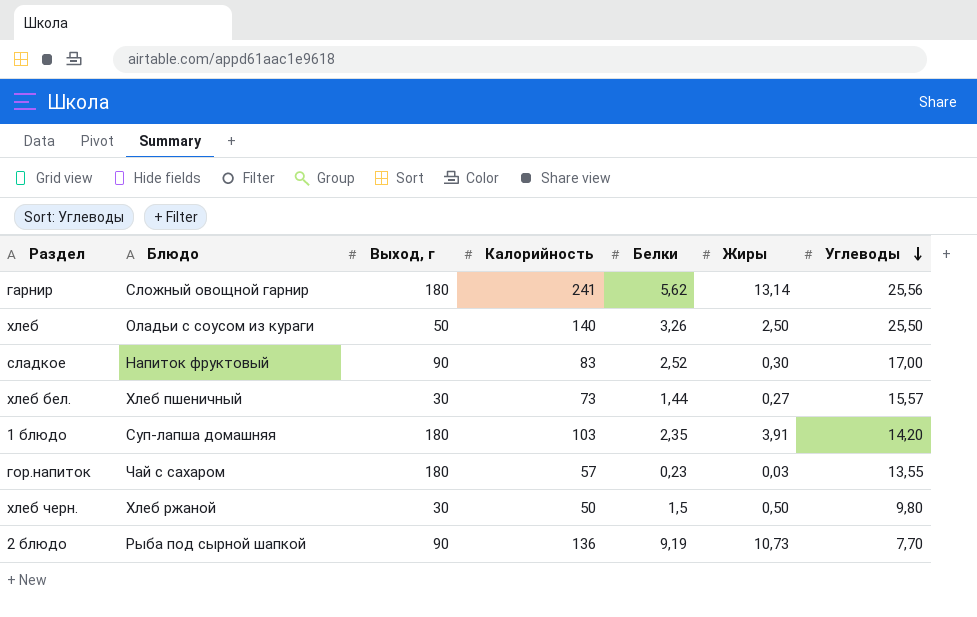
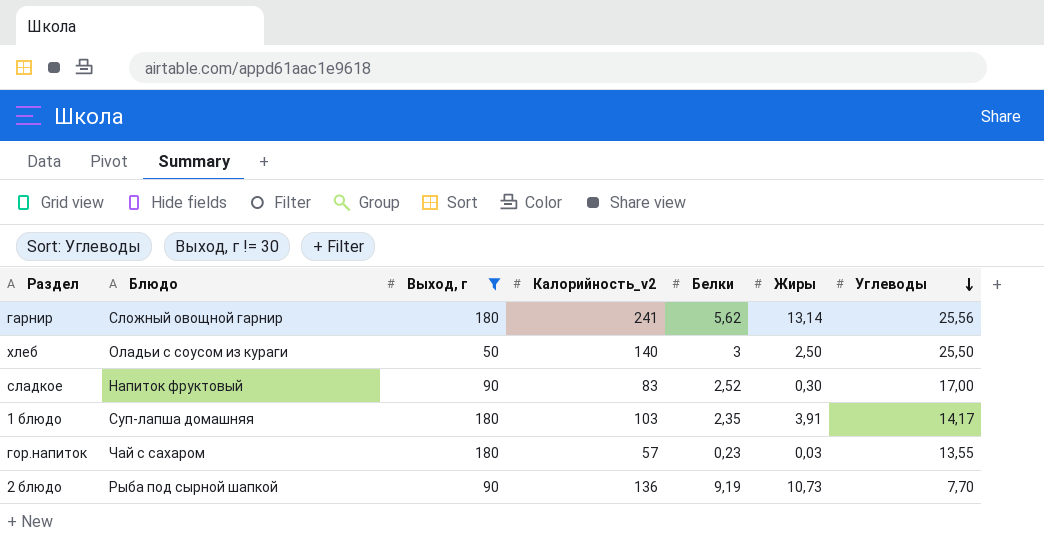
filter: none -> Выход, г != 30
column name: Калорийность -> Калорийность_v2
хлеб | Белки: 3,26 -> 3
1 блюдо | Углеводы: 14,20 -> 14,17

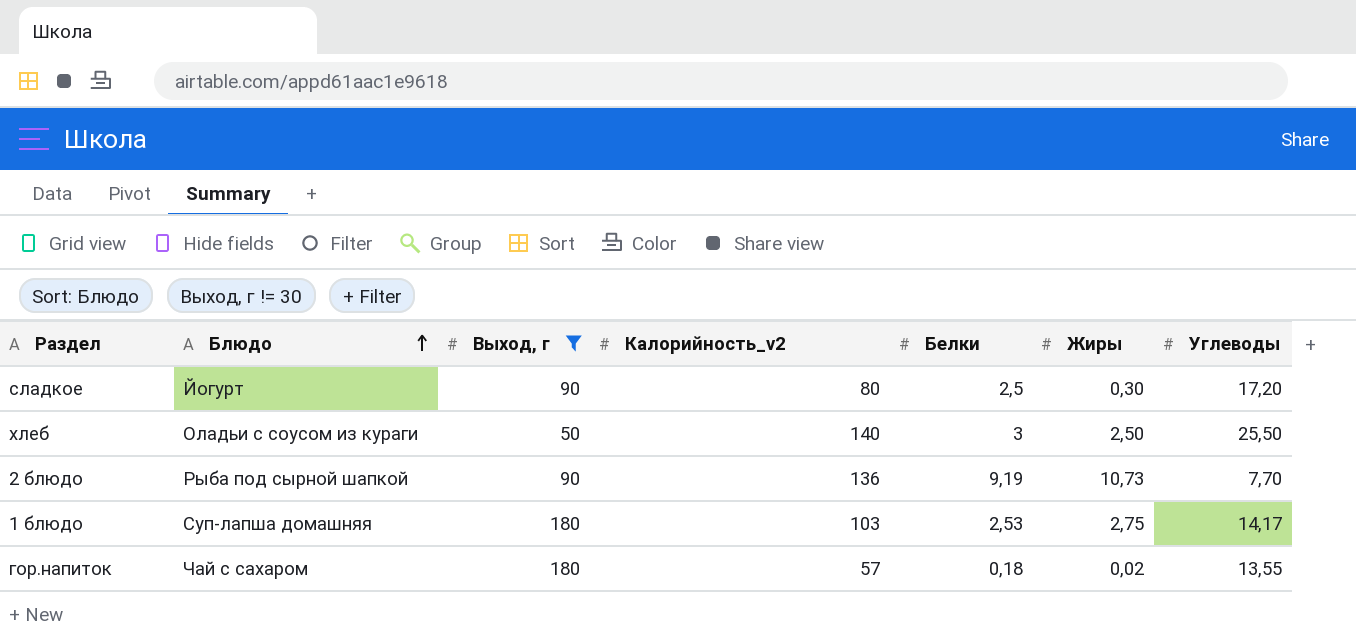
row order: Углеводы descending -> Блюдо ascending
row гарнир: Сложный овощной гарнир | 180 | 241 | 5,62 | 13,14 | 25,56 -> none
сладкое | Блюдо: Напиток фруктовый -> Йогурт
сладкое | Калорийность_v2: 83 -> 80
сладкое | Белки: 2,52 -> 2,5
сладкое | Углеводы: 17,00 -> 17,20
1 блюдо | Белки: 2,35 -> 2,53
1 блюдо | Жиры: 3,91 -> 2,75
гор.напиток | Белки: 0,23 -> 0,18
гор.напиток | Жиры: 0,03 -> 0,02

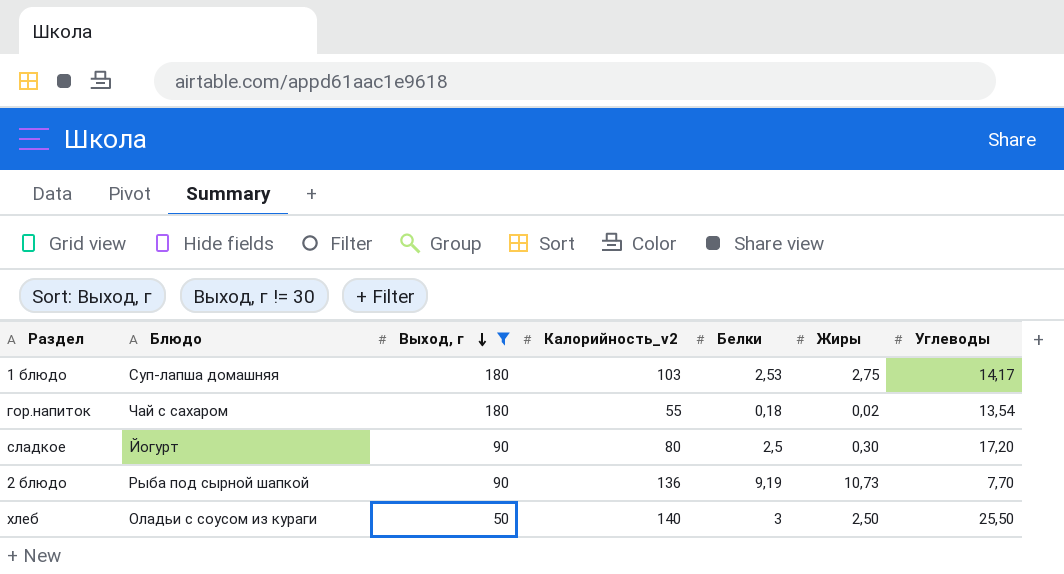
row order: Блюдо ascending -> Выход, г descending
гор.напиток | Калорийность_v2: 57 -> 55
гор.напиток | Углеводы: 13,55 -> 13,54

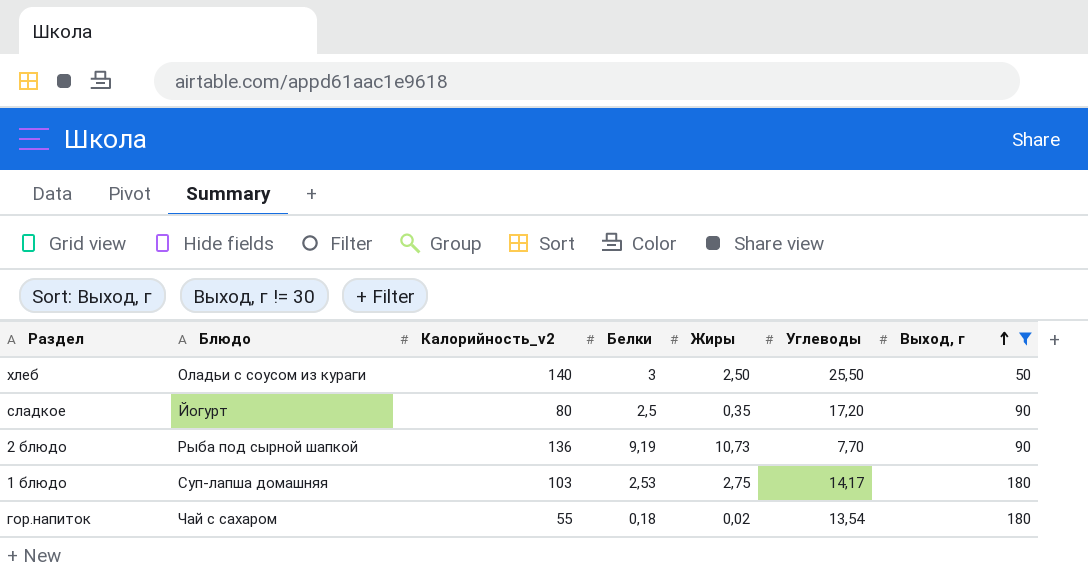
row order: Выход, г descending -> Выход, г ascending
column Выход, г | position: 3 -> 7
сладкое | Жиры: 0,30 -> 0,35

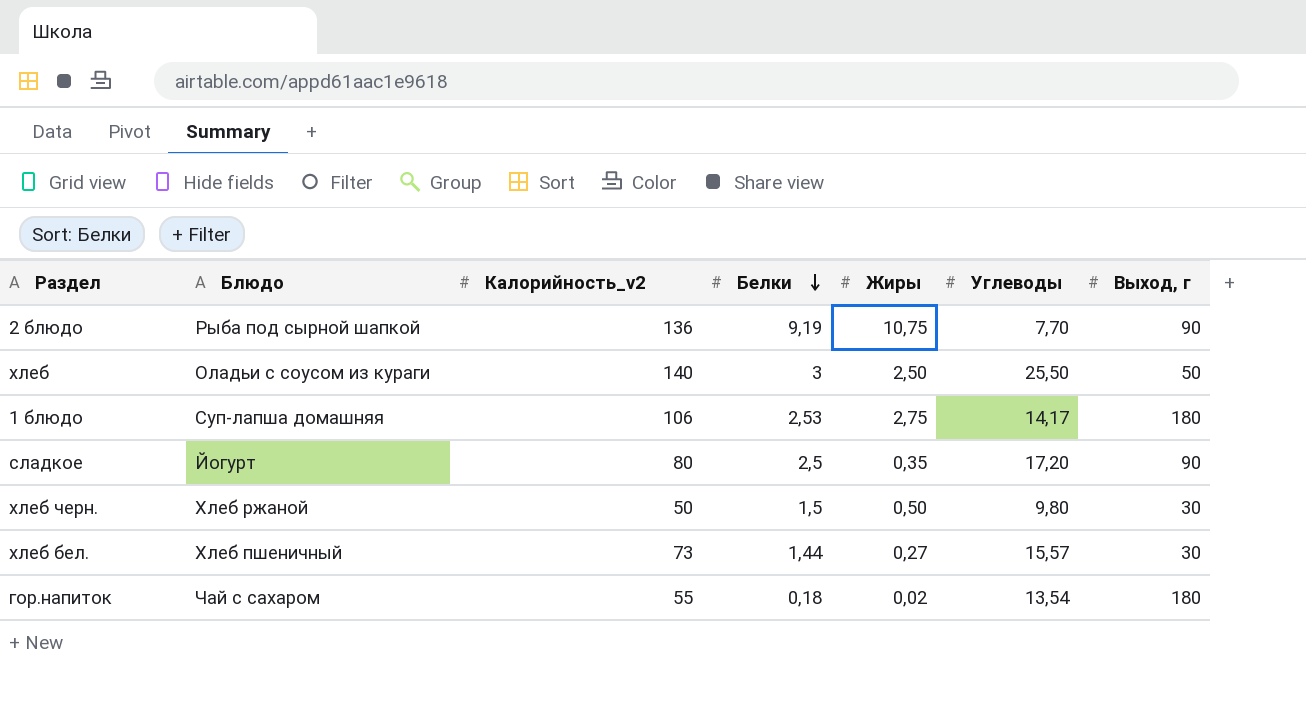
filter: Выход, г != 30 -> none
row order: Выход, г ascending -> Белки descending
2 блюдо | Жиры: 10,73 -> 10,75
1 блюдо | Калорийность_v2: 103 -> 106

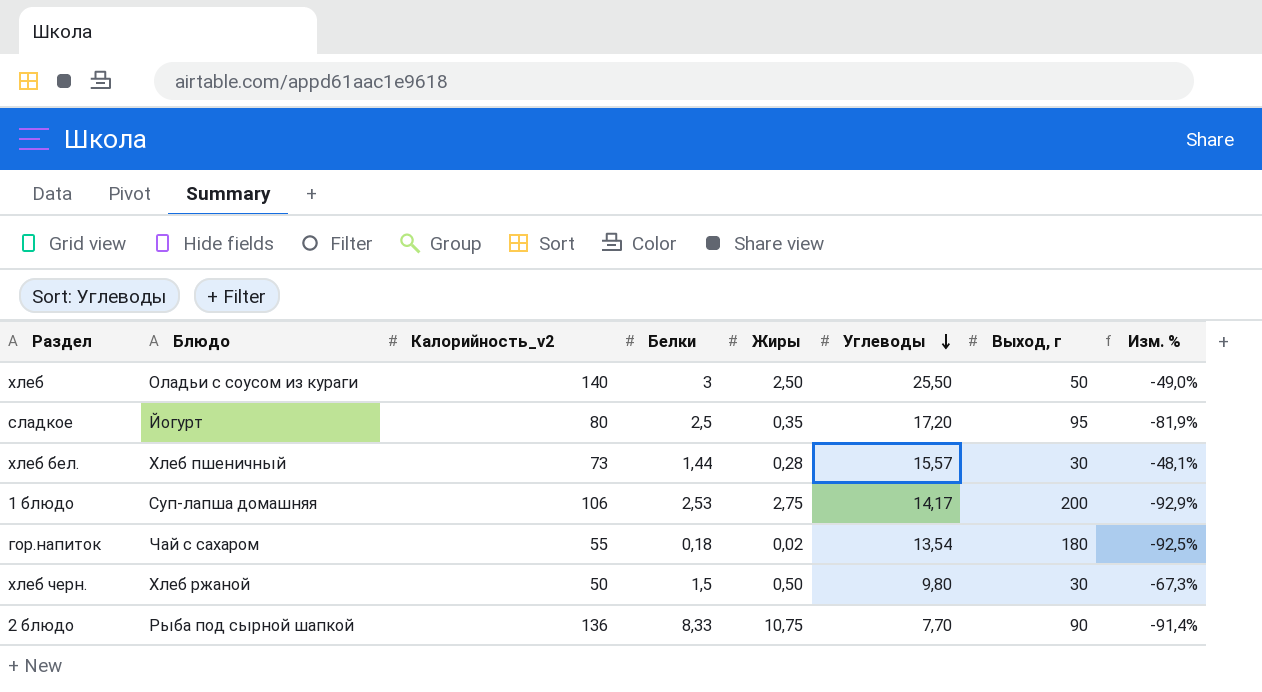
row order: Белки descending -> Углеводы descending
column Изм. % | formula: none -> ([Углеводы] - [Выход, г]) / [Выход, г]
сладкое | Выход, г: 90 -> 95
хлеб бел. | Жиры: 0,27 -> 0,28
1 блюдо | Выход, г: 180 -> 200
2 блюдо | Белки: 9,19 -> 8,33

